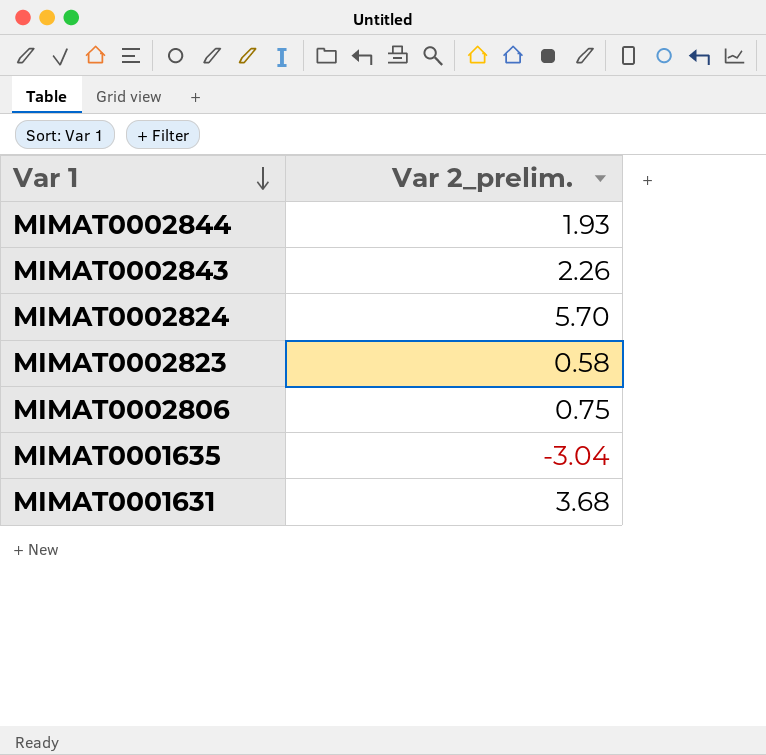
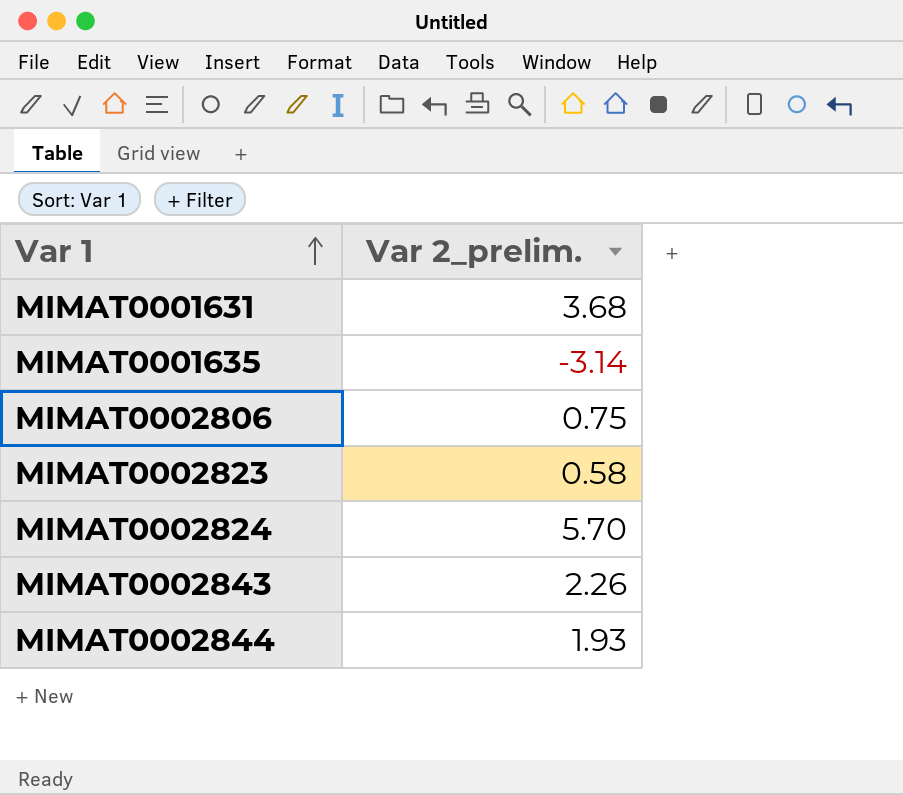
row order: Var 1 descending -> Var 1 ascending
MIMAT0001635 | Var 2_prelim.: -3.04 -> -3.14

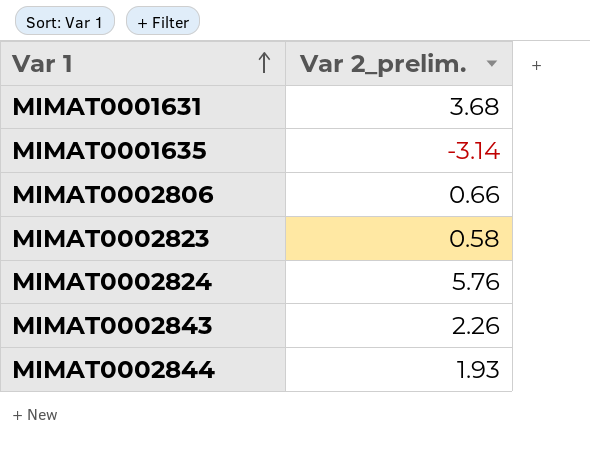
MIMAT0002806 | Var 2_prelim.: 0.75 -> 0.66
MIMAT0002824 | Var 2_prelim.: 5.70 -> 5.76

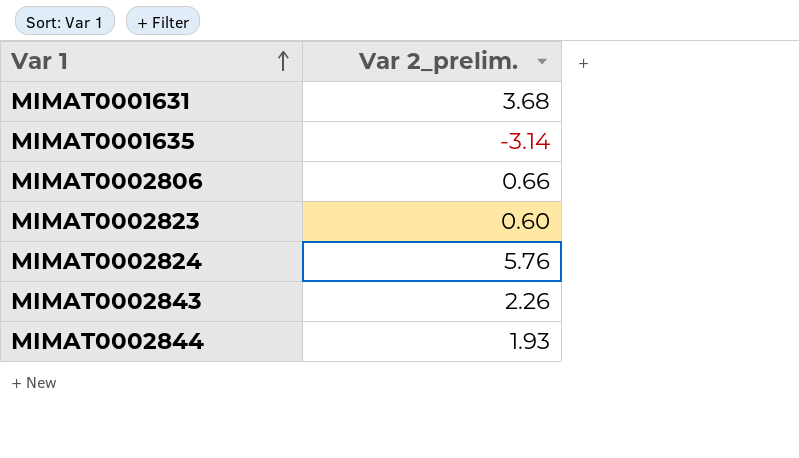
MIMAT0002823 | Var 2_prelim.: 0.58 -> 0.60

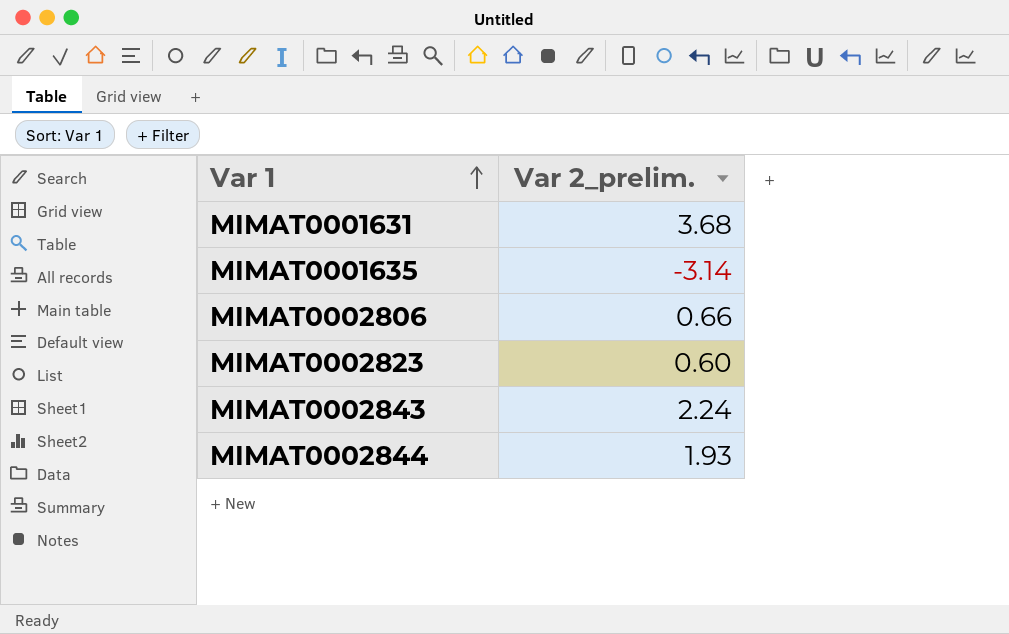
row MIMAT0002824: 5.76 -> none
MIMAT0002843 | Var 2_prelim.: 2.26 -> 2.24

